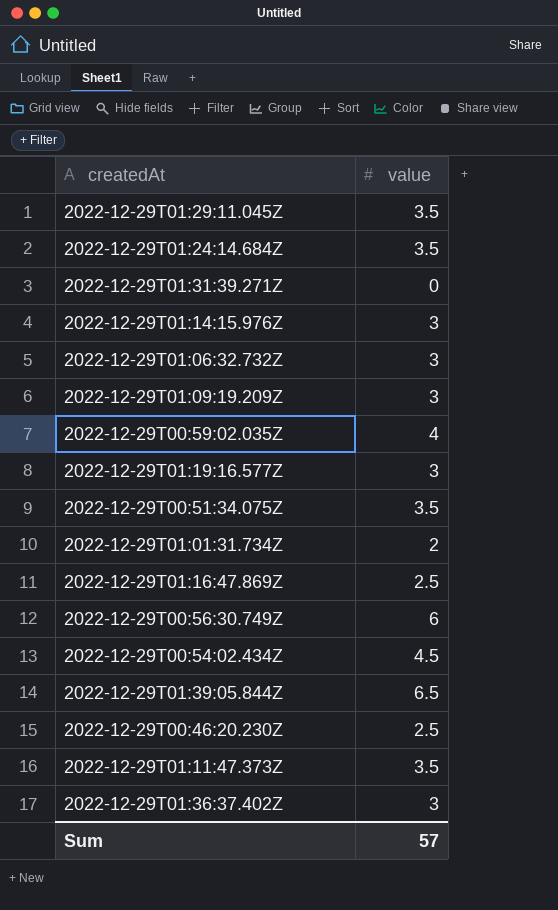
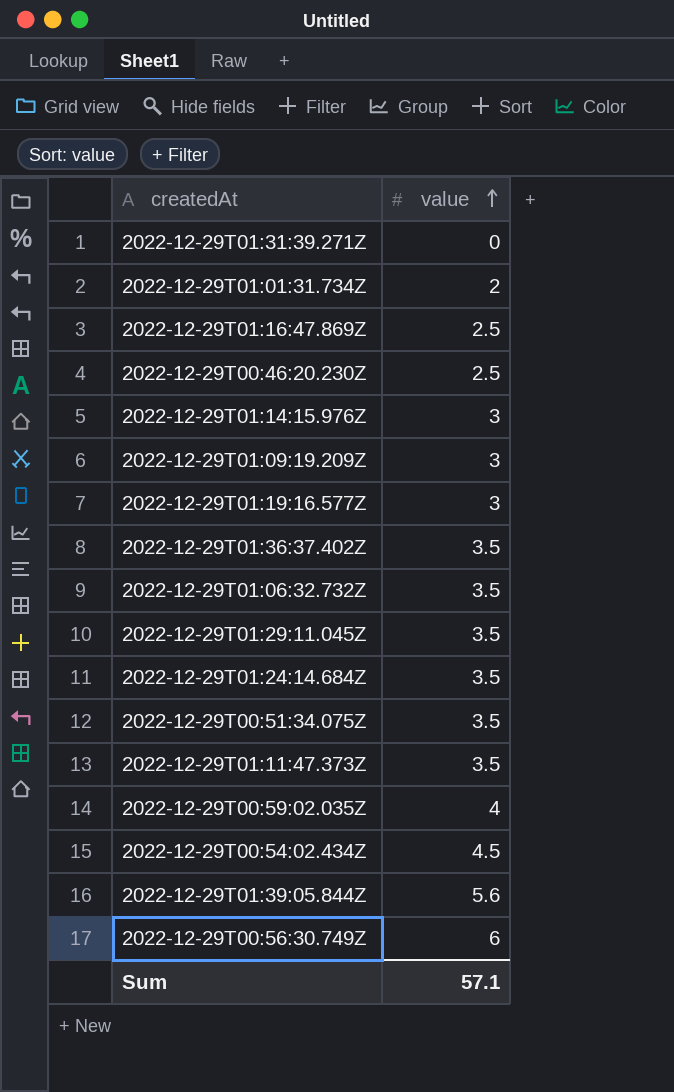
row order: none -> value ascending
2022-12-29T01:36:37.402Z | value: 3 -> 3.5
2022-12-29T01:06:32.732Z | value: 3 -> 3.5
2022-12-29T01:39:05.844Z | value: 6.5 -> 5.6
Sum | value: 57 -> 57.1

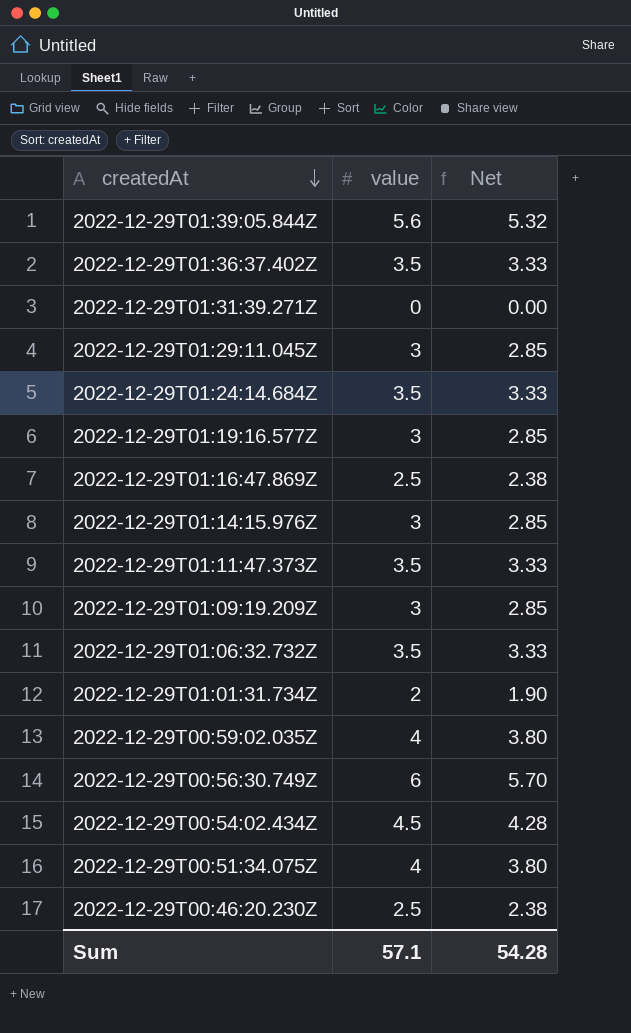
row order: value ascending -> createdAt descending
column Net | formula: none -> [value] * 0.95
2022-12-29T01:29:11.045Z | value: 3.5 -> 3
2022-12-29T00:51:34.075Z | value: 3.5 -> 4

